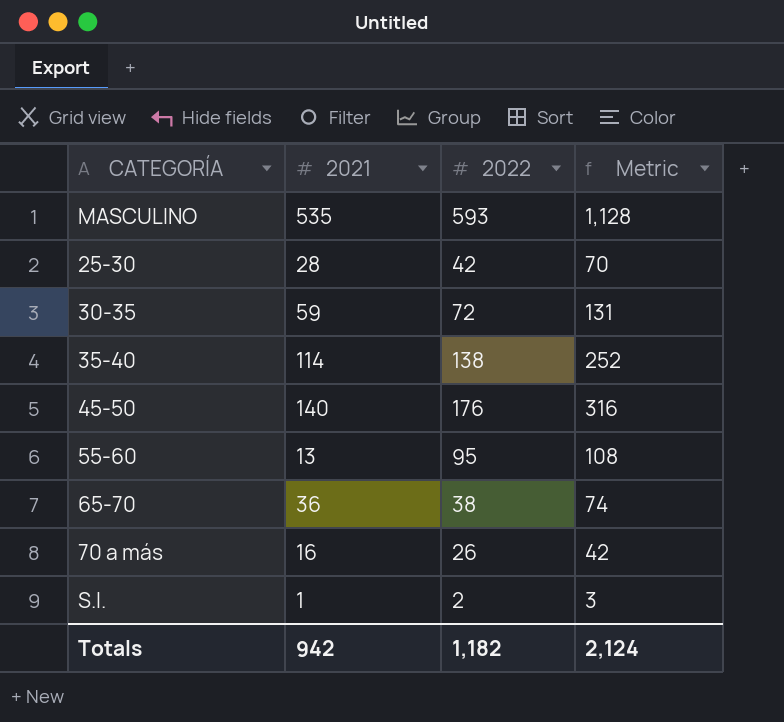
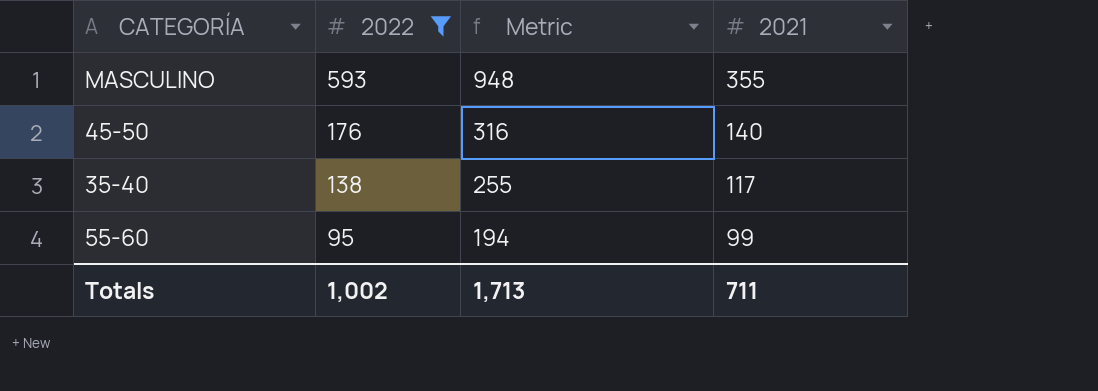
filter: none -> 2022 >= 95
row order: none -> 2022 descending
column 2021 | position: 2 -> 4
MASCULINO | Metric: 1,128 -> 948
MASCULINO | 2021: 535 -> 355
35-40 | Metric: 252 -> 255
35-40 | 2021: 114 -> 117
55-60 | Metric: 108 -> 194
55-60 | 2021: 13 -> 99
Totals | 2022: 1,182 -> 1,002
Totals | Metric: 2,124 -> 1,713
Totals | 2021: 942 -> 711

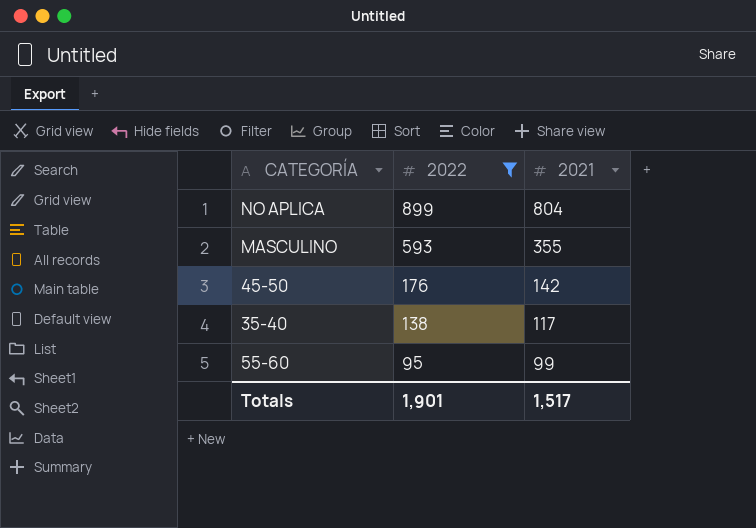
column Metric | formula: [2022] + [2021] -> none
row NO APLICA: none -> 899 | 804
45-50 | 2021: 140 -> 142
Totals | 2022: 1,002 -> 1,901
Totals | 2021: 711 -> 1,517

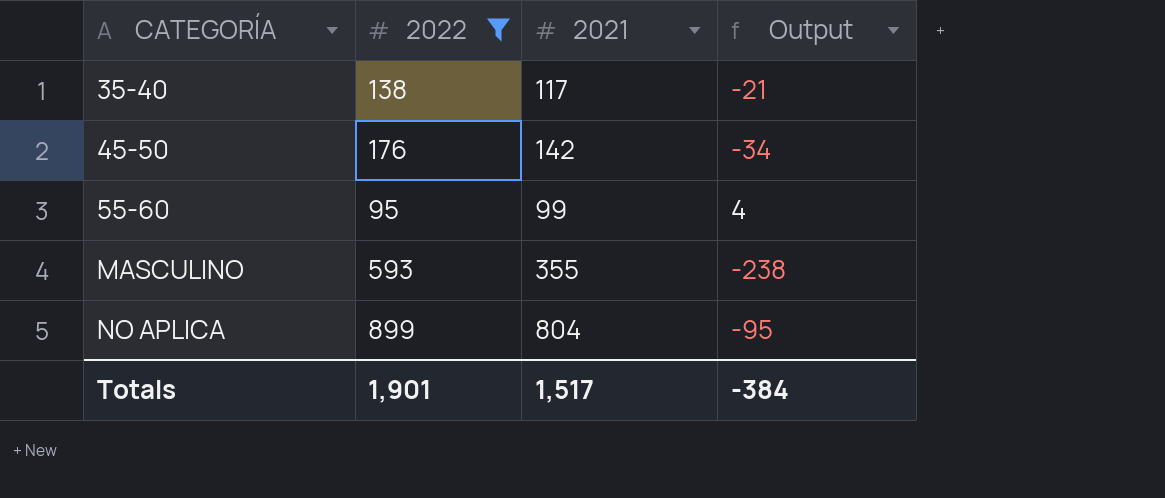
row order: 2022 descending -> CATEGORÍA ascending
column Output | formula: none -> [2021] - [2022]

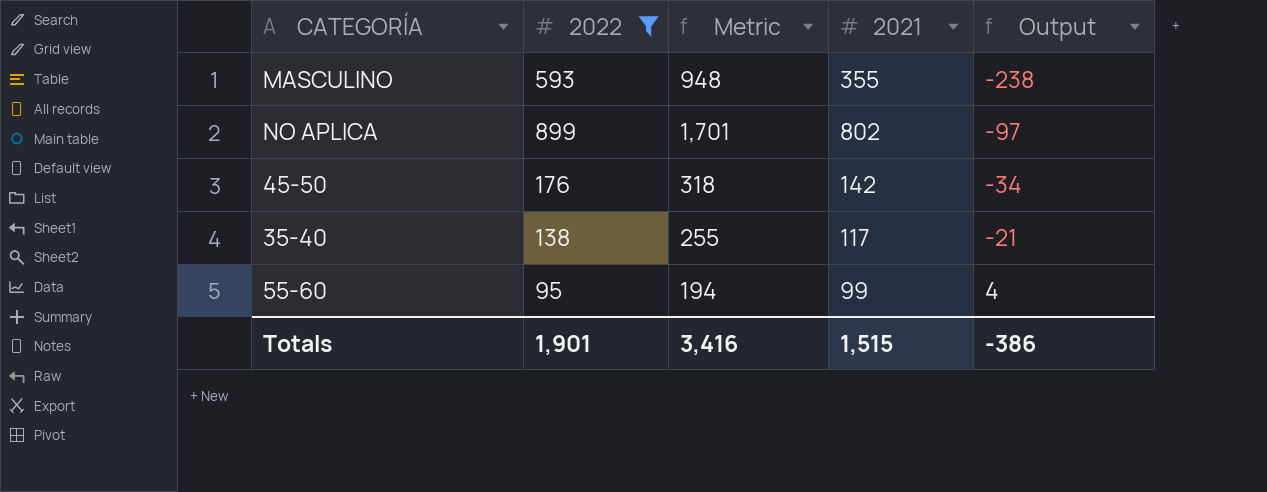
row order: CATEGORÍA ascending -> Output ascending
column Metric | formula: none -> [2022] + [2021]
NO APLICA | 2021: 804 -> 802
NO APLICA | Output: -95 -> -97
Totals | 2021: 1,517 -> 1,515
Totals | Output: -384 -> -386

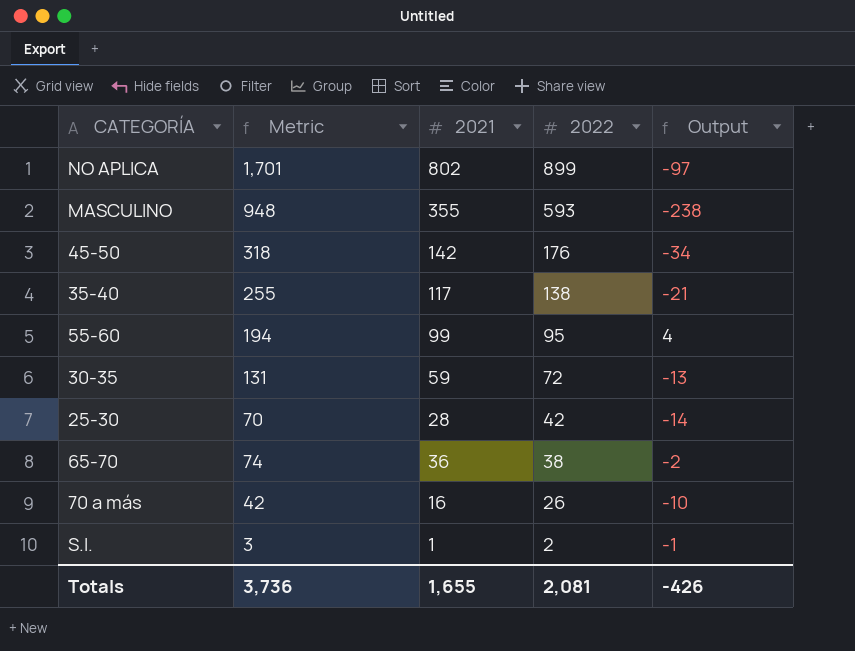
filter: 2022 >= 95 -> none
row order: Output ascending -> 2022 descending
column 2022 | position: 2 -> 4
Totals | Metric: 3,416 -> 3,736
Totals | 2021: 1,515 -> 1,655
Totals | 2022: 1,901 -> 2,081
Totals | Output: -386 -> -426

